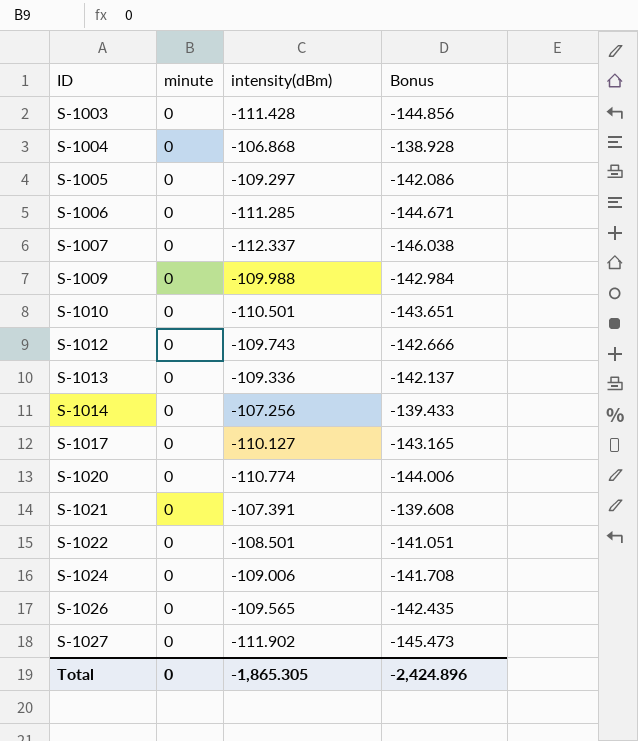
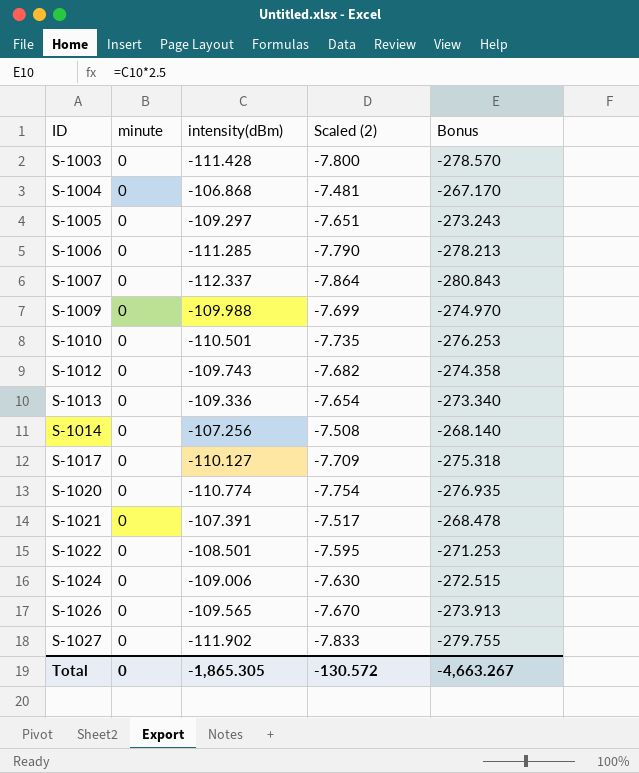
column Scaled (2) | formula: none -> [intensity(dBm)] * 0.07
column Bonus | formula: [intensity(dBm)] * 1.3 -> [intensity(dBm)] * 2.5
Total | Bonus: -2,424.896 -> -4,663.267

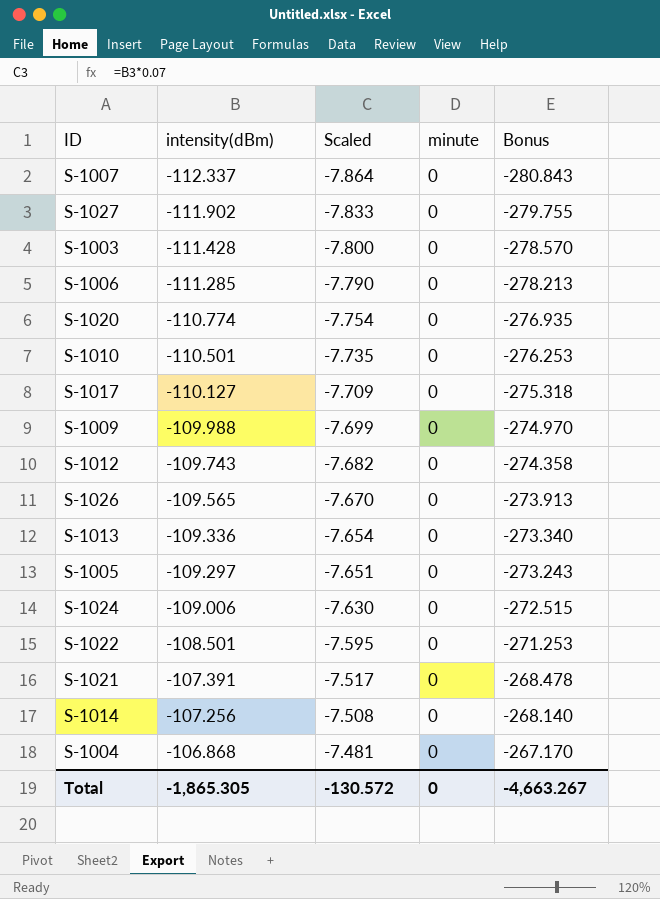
row order: ID ascending -> intensity(dBm) ascending
column name: Scaled (2) -> Scaled
column minute | position: 2 -> 4

